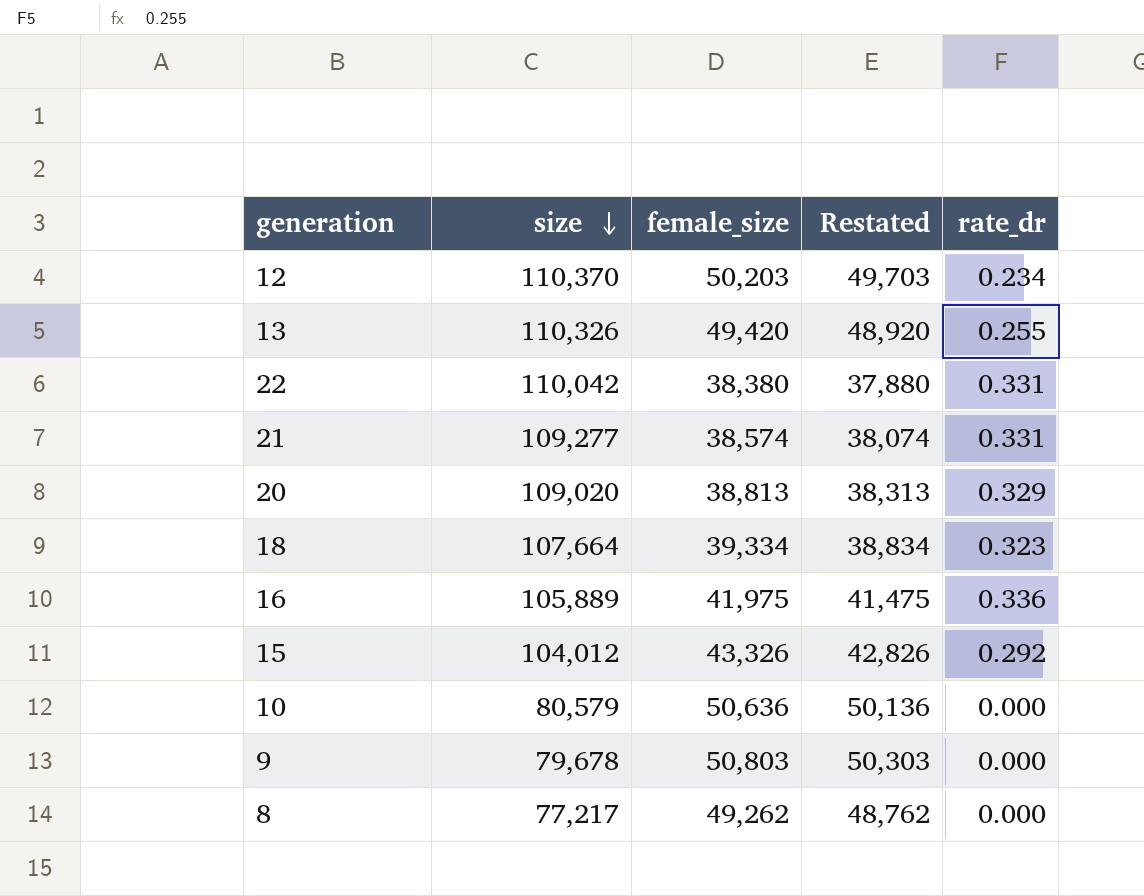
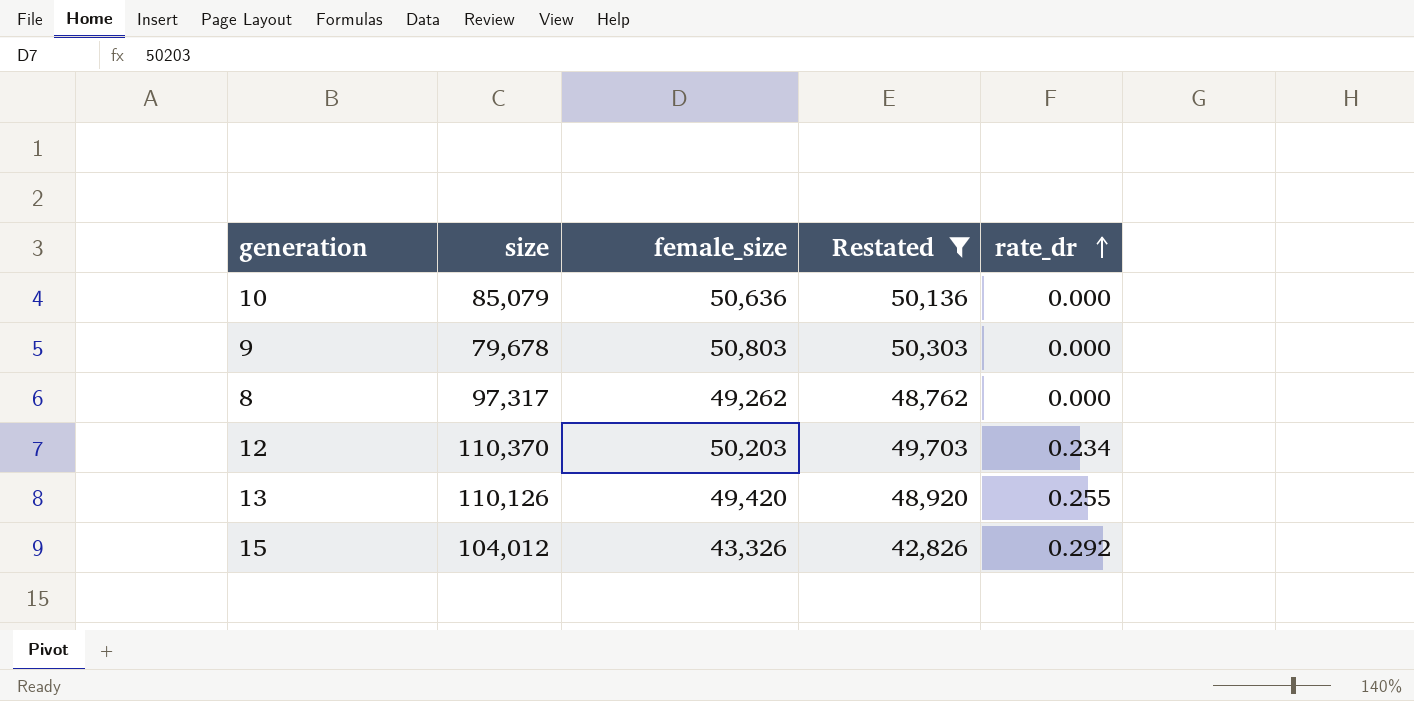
filter: none -> Restated >= 42,826
row order: size descending -> rate_dr ascending
10 | size: 80,579 -> 85,079
8 | size: 77,217 -> 97,317
13 | size: 110,326 -> 110,126

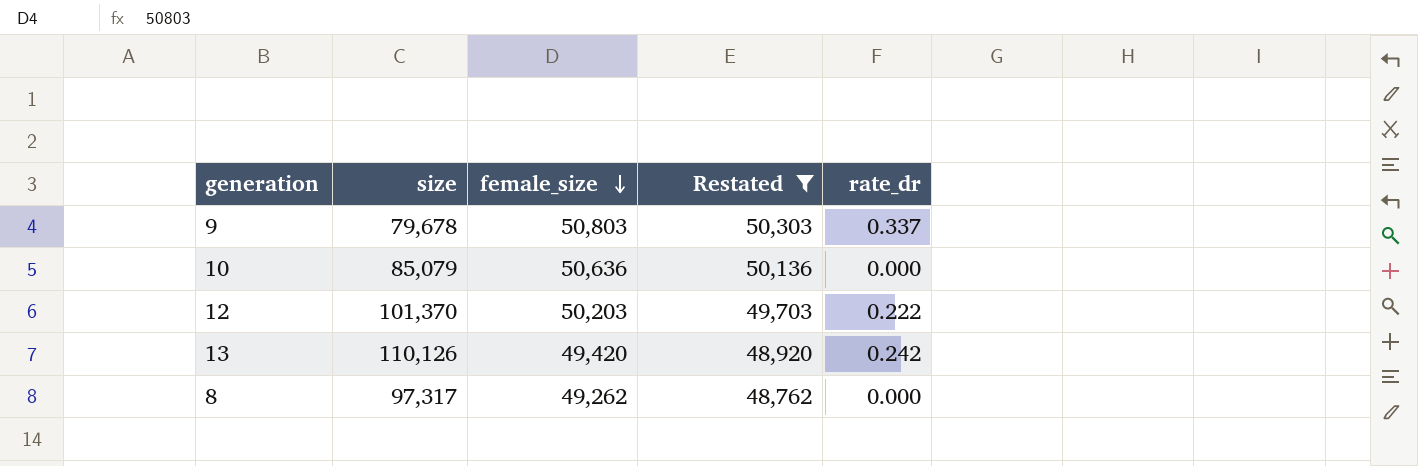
row order: rate_dr ascending -> female_size descending
row 15: 104,012 | 43,326 | 42,826 | 0.292 -> none
9 | rate_dr: 0.000 -> 0.337
12 | size: 110,370 -> 101,370
12 | rate_dr: 0.234 -> 0.222
13 | rate_dr: 0.255 -> 0.242

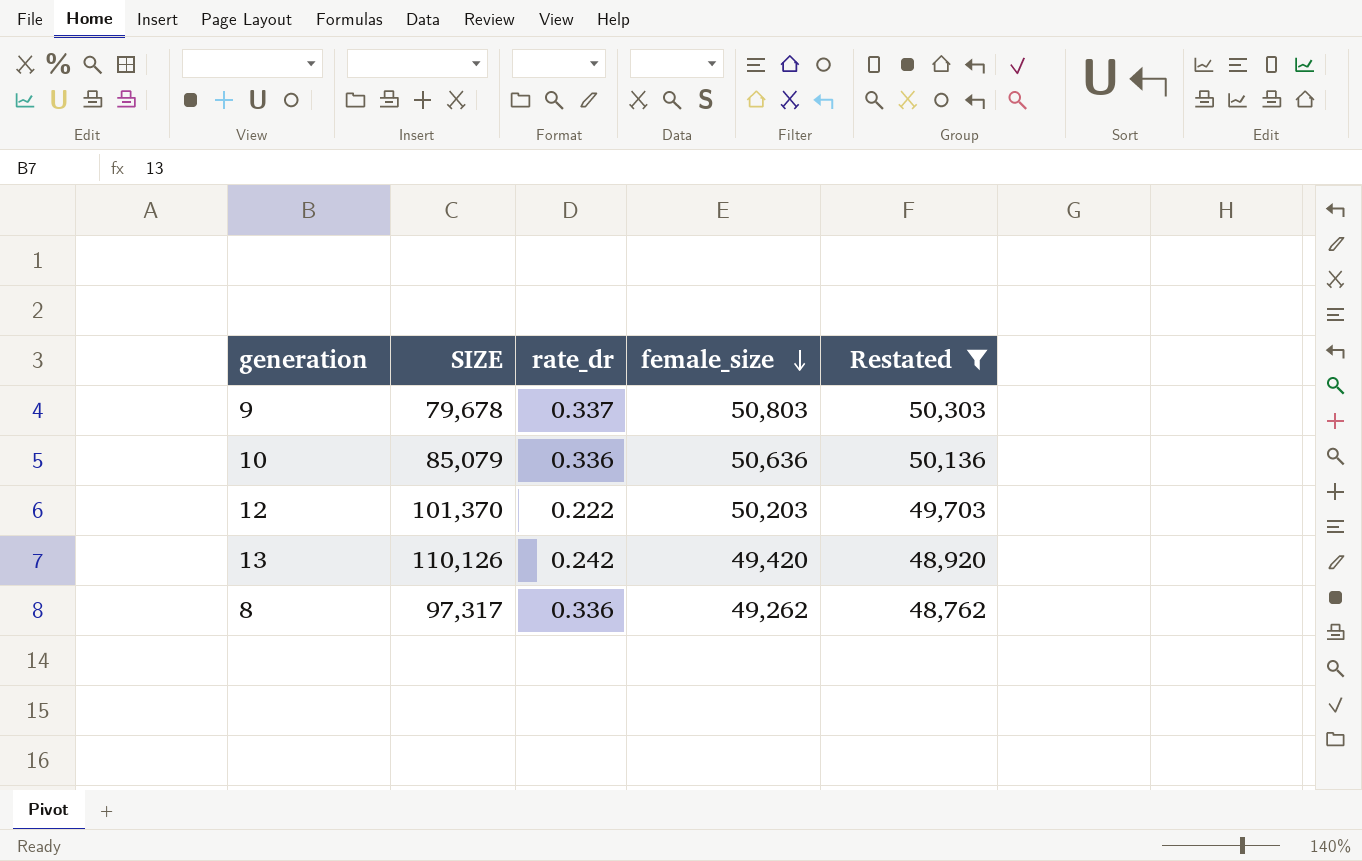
column name: size -> SIZE
column rate_dr | position: 5 -> 3
10 | rate_dr: 0.000 -> 0.336
8 | rate_dr: 0.000 -> 0.336

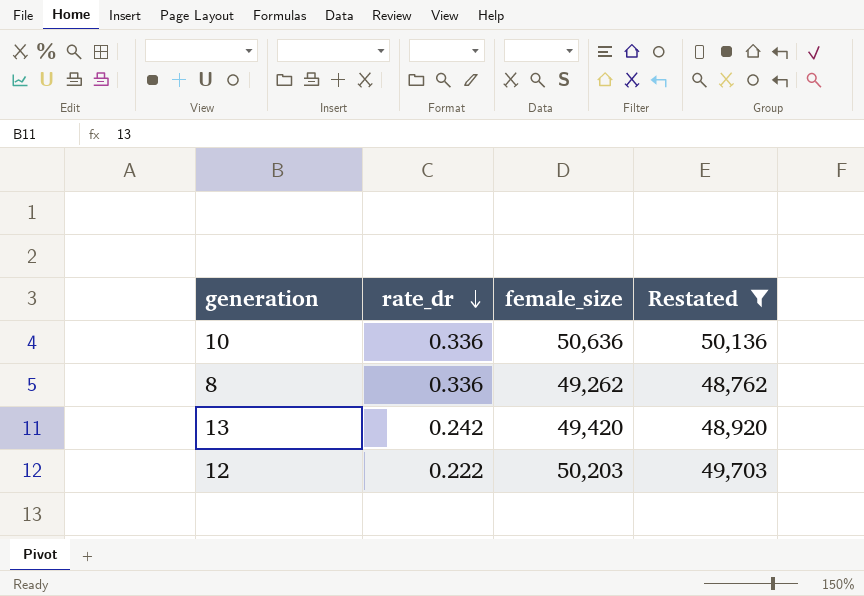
row order: female_size descending -> rate_dr descending
column SIZE | position: 2 -> none
row 9: 79,678 | 0.337 | 50,803 | 50,303 -> none

